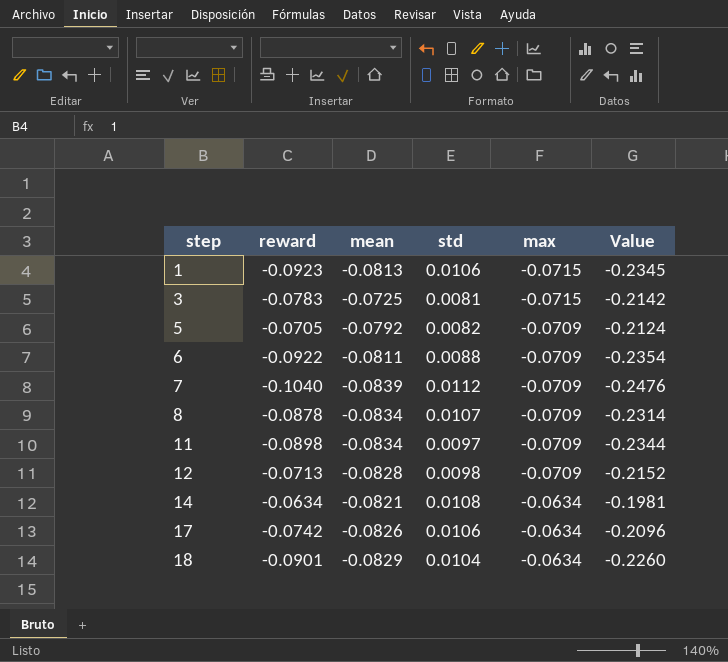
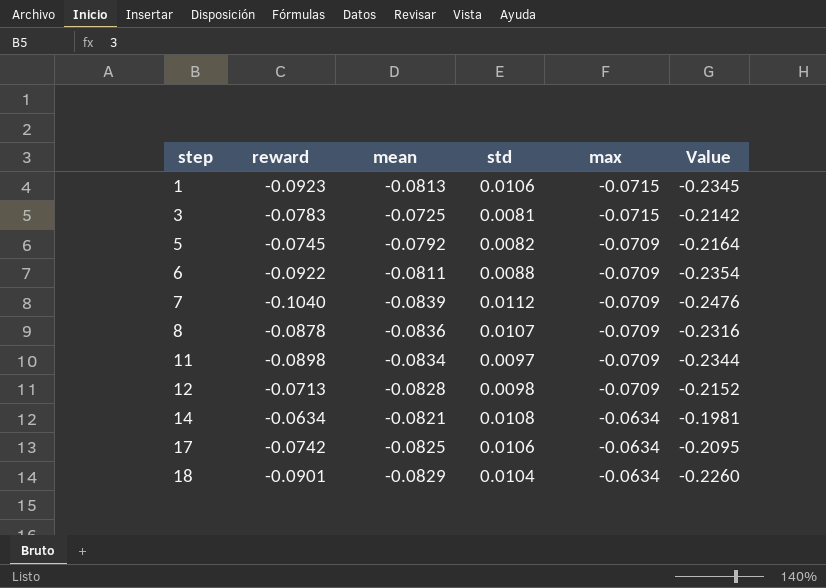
5 | reward: -0.0705 -> -0.0745
5 | Value: -0.2124 -> -0.2164
8 | mean: -0.0834 -> -0.0836
8 | Value: -0.2314 -> -0.2316
17 | mean: -0.0826 -> -0.0825
17 | Value: -0.2096 -> -0.2095

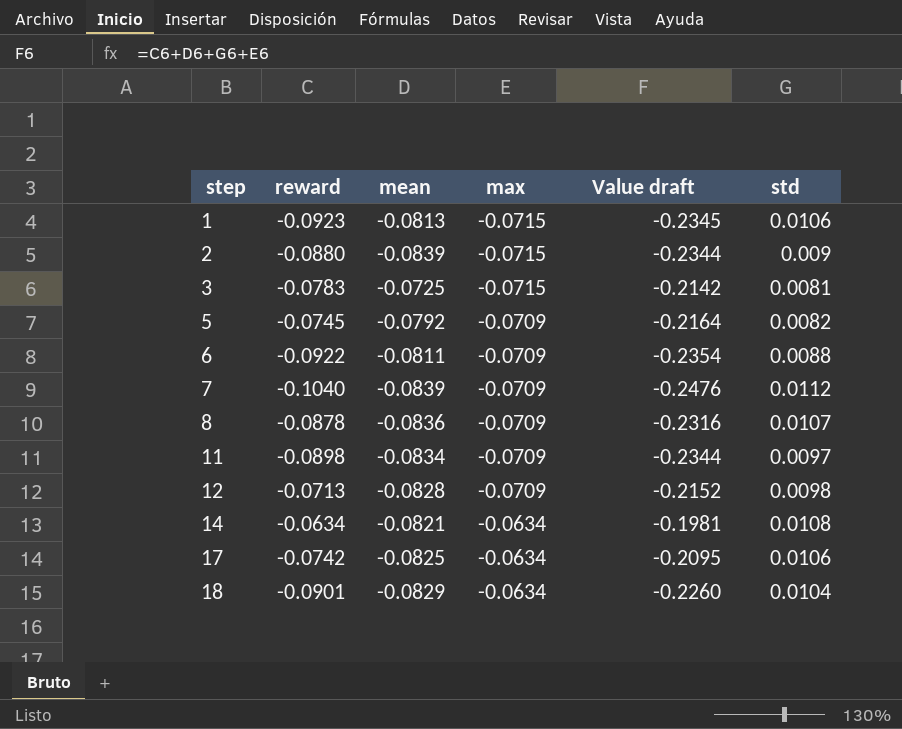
column name: Value -> Value draft
column std | position: 4 -> 6
row 2: none -> -0.0880 | -0.0839 | -0.0715 | -0.2344 | 0.009

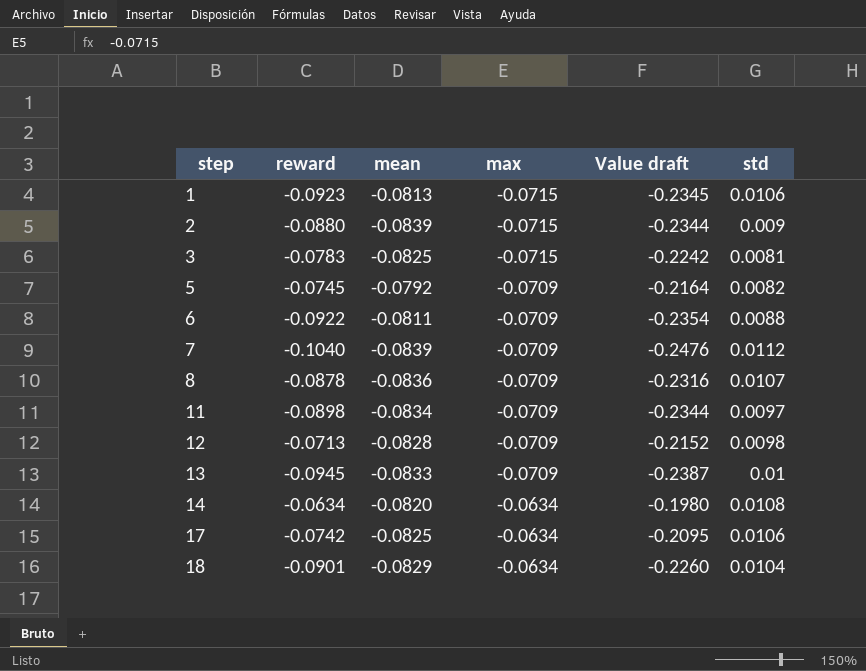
3 | mean: -0.0725 -> -0.0825
3 | Value draft: -0.2142 -> -0.2242
row 13: none -> -0.0945 | -0.0833 | -0.0709 | -0.2387 | 0.01
14 | mean: -0.0821 -> -0.0820
14 | Value draft: -0.1981 -> -0.1980

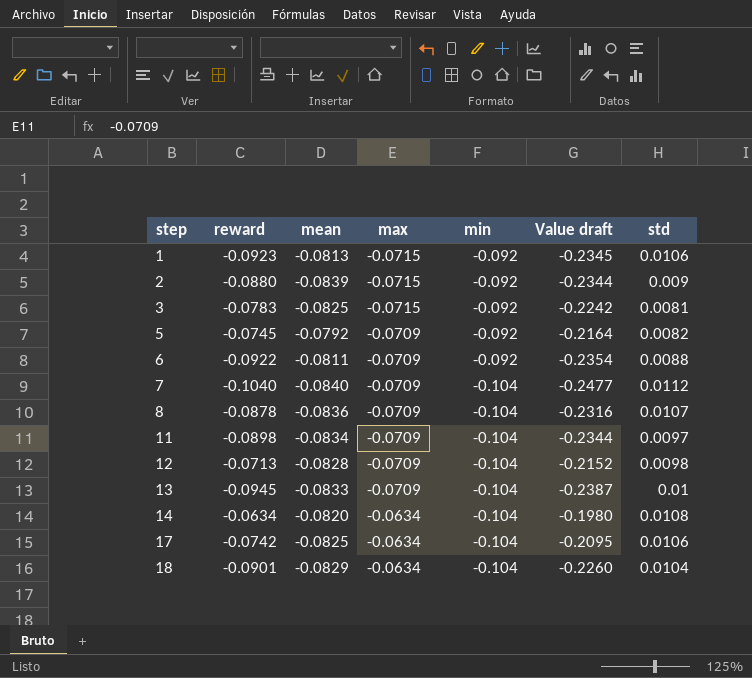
column min | position: none -> 5
7 | mean: -0.0839 -> -0.0840
7 | Value draft: -0.2476 -> -0.2477

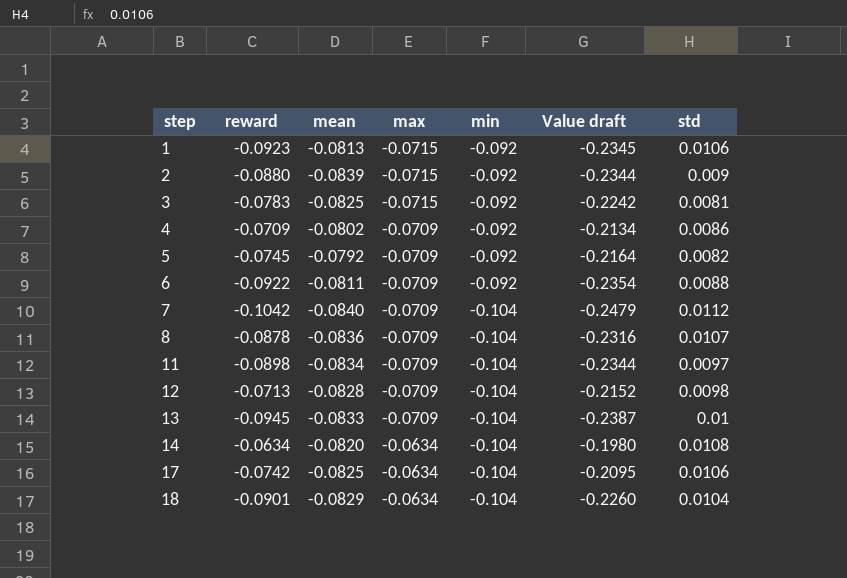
row 4: none -> -0.0709 | -0.0802 | -0.0709 | -0.092 | -0.2134 | 0.0086
7 | reward: -0.1040 -> -0.1042
7 | Value draft: -0.2477 -> -0.2479

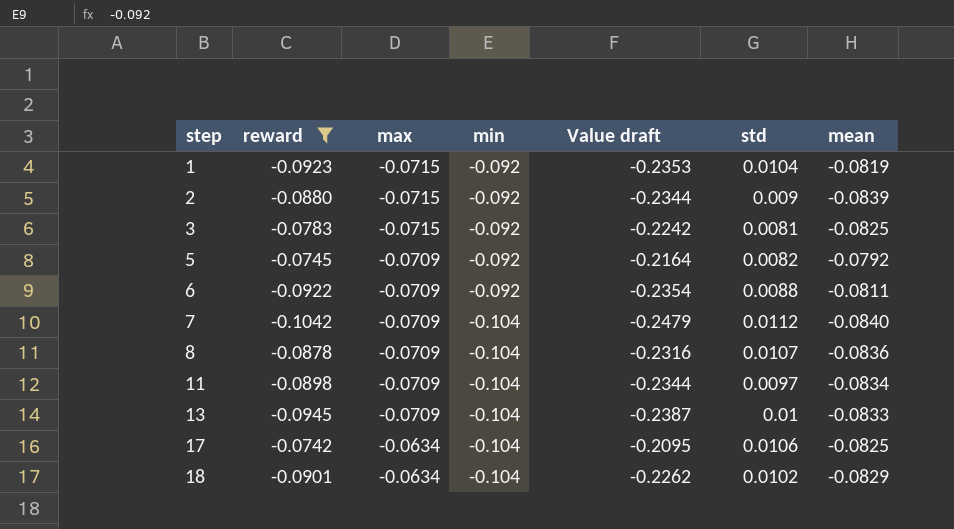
filter: none -> reward <= -0.0742
column mean | position: 3 -> 7
1 | Value draft: -0.2345 -> -0.2353
1 | std: 0.0106 -> 0.0104
1 | mean: -0.0813 -> -0.0819
18 | Value draft: -0.2260 -> -0.2262
18 | std: 0.0104 -> 0.0102

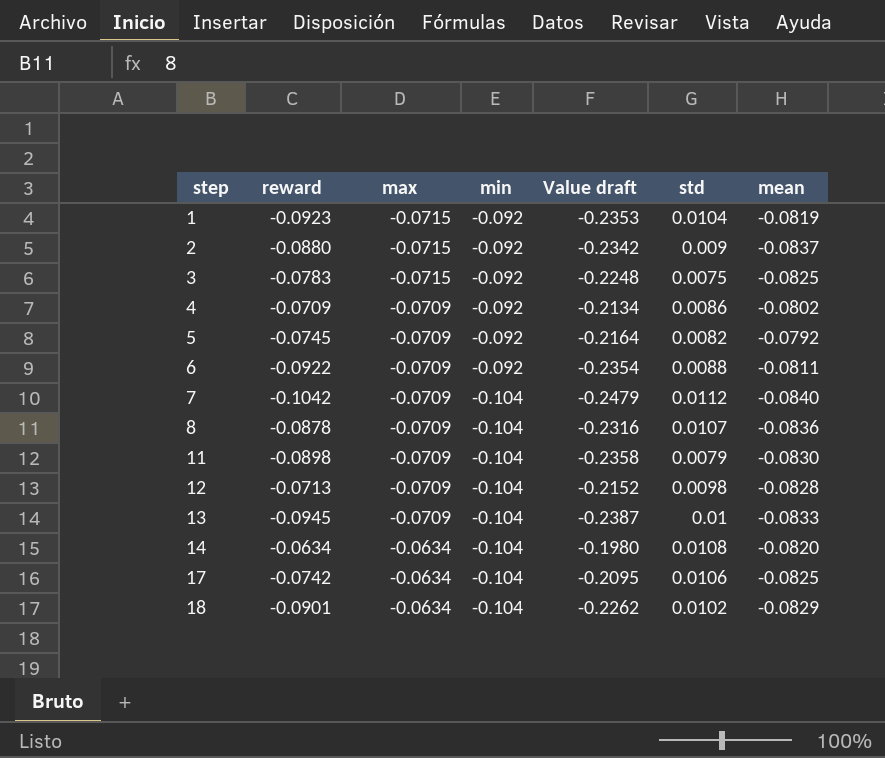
filter: reward <= -0.0742 -> none
2 | Value draft: -0.2344 -> -0.2342
2 | mean: -0.0839 -> -0.0837
3 | Value draft: -0.2242 -> -0.2248
3 | std: 0.0081 -> 0.0075
11 | Value draft: -0.2344 -> -0.2358
11 | std: 0.0097 -> 0.0079
11 | mean: -0.0834 -> -0.0830

